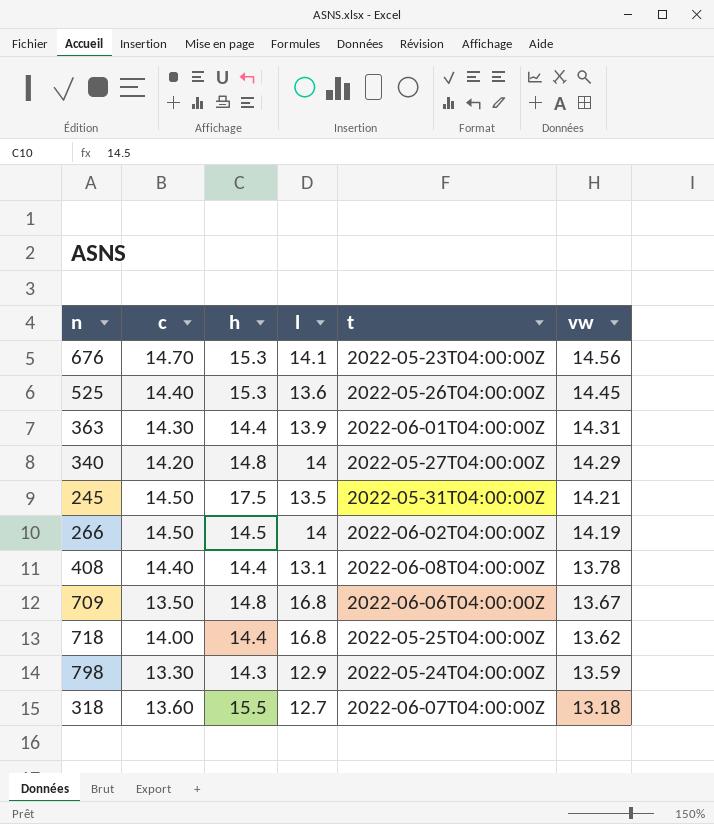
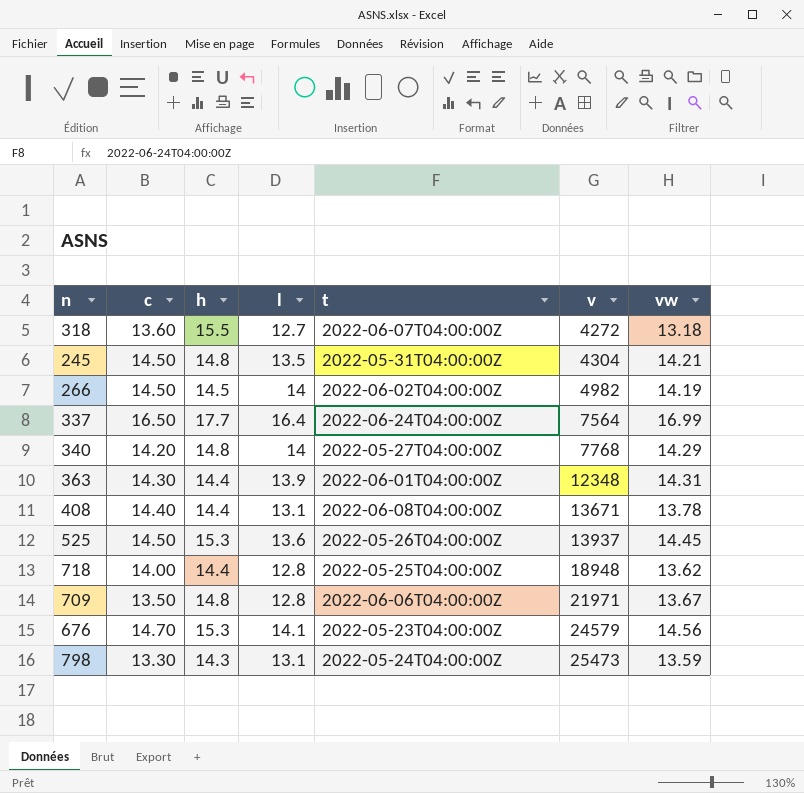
row order: vw descending -> v ascending
column v | position: none -> 6
245 | h: 17.5 -> 14.8
row 337: none -> 16.50 | 17.7 | 16.4 | 2022-06-24T04:00:00Z | 7564 | 16.99
525 | c: 14.40 -> 14.50
718 | l: 16.8 -> 12.8
709 | l: 16.8 -> 12.8
798 | l: 12.9 -> 13.1

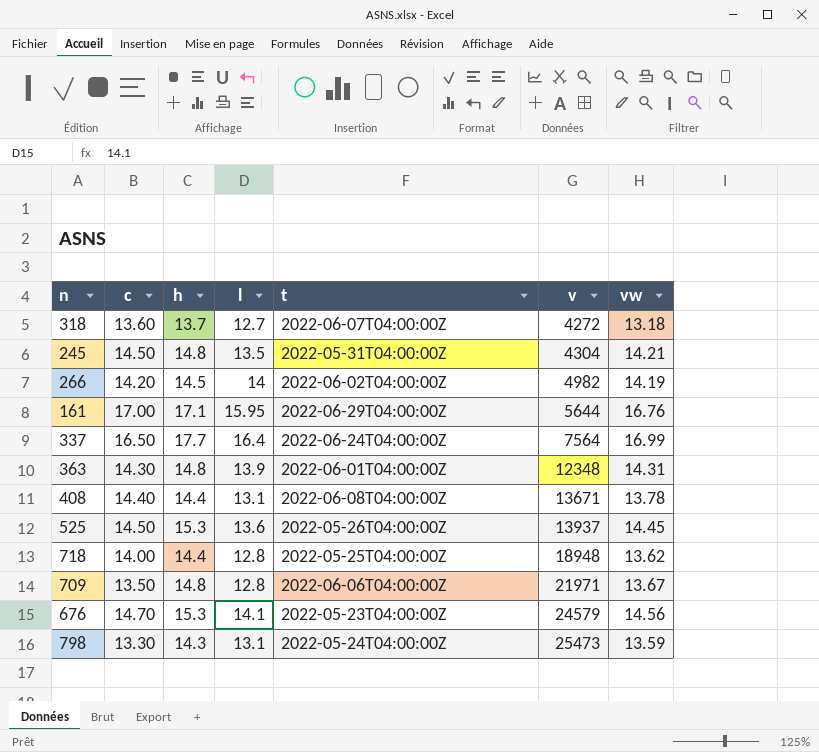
row 340: 14.20 | 14.8 | 14 | 2022-05-27T04:00:00Z | 7768 | 14.29 -> none
318 | h: 15.5 -> 13.7
266 | c: 14.50 -> 14.20
row 161: none -> 17.00 | 17.1 | 15.95 | 2022-06-29T04:00:00Z | 5644 | 16.76
363 | h: 14.4 -> 14.8

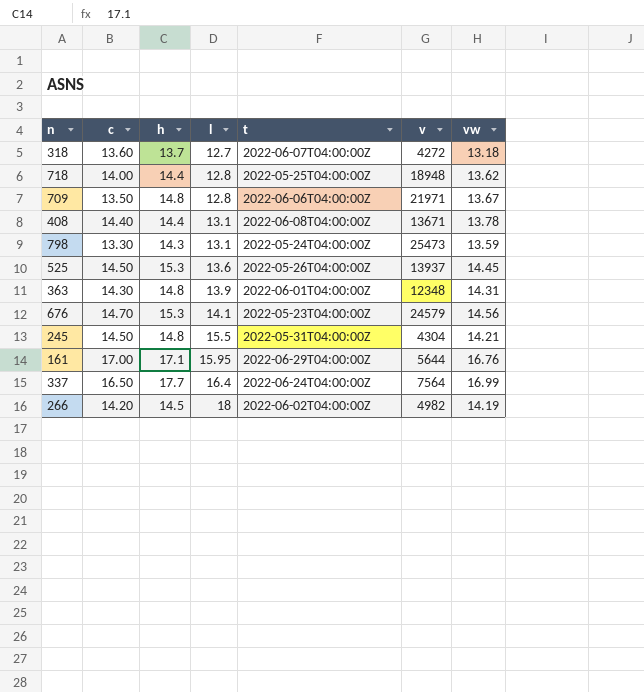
row order: v ascending -> l ascending
245 | l: 13.5 -> 15.5
266 | l: 14 -> 18

